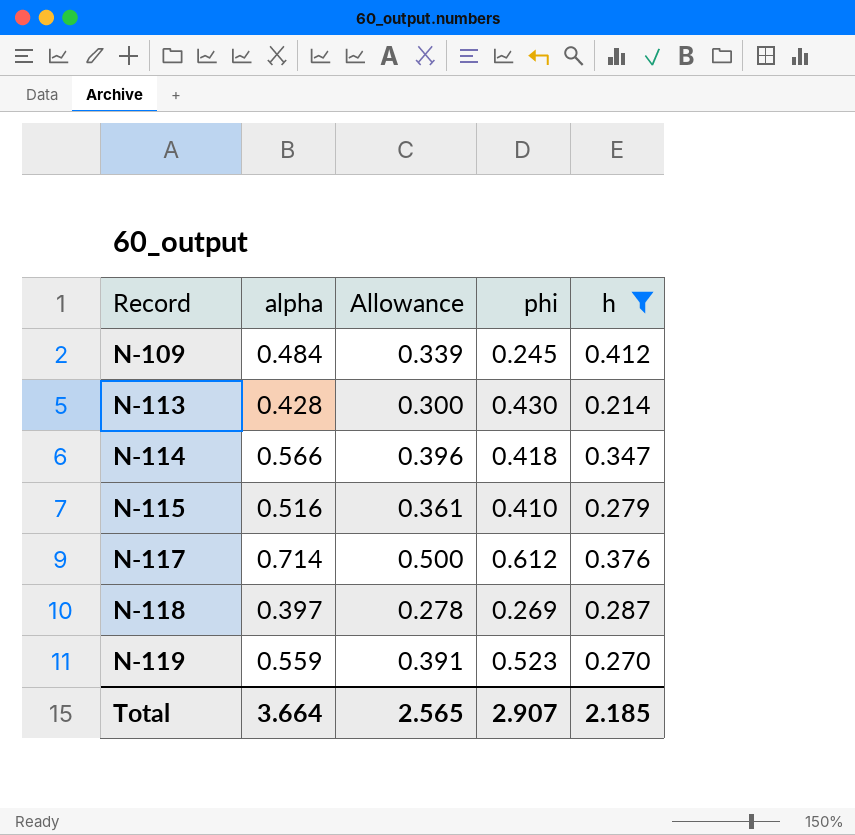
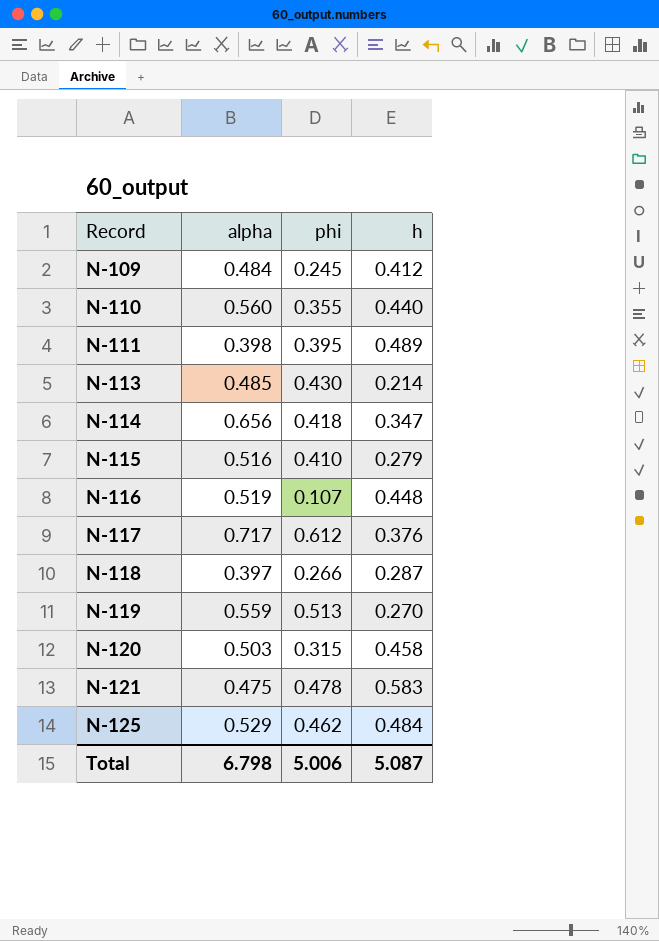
filter: h <= 0.412 -> none
column Allowance | formula: [alpha] * 0.7 -> none
N-113 | alpha: 0.428 -> 0.485
N-114 | alpha: 0.566 -> 0.656
N-117 | alpha: 0.714 -> 0.717
N-118 | phi: 0.269 -> 0.266
N-119 | phi: 0.523 -> 0.513
Total | alpha: 3.664 -> 6.798
Total | phi: 2.907 -> 5.006
Total | h: 2.185 -> 5.087

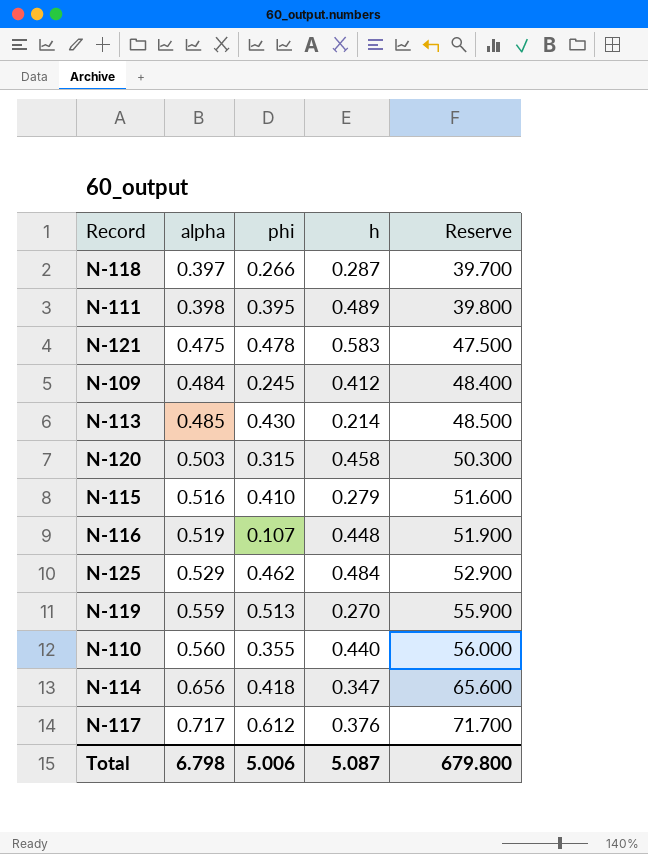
row order: Record ascending -> alpha ascending
column Reserve | formula: none -> [alpha] * 100

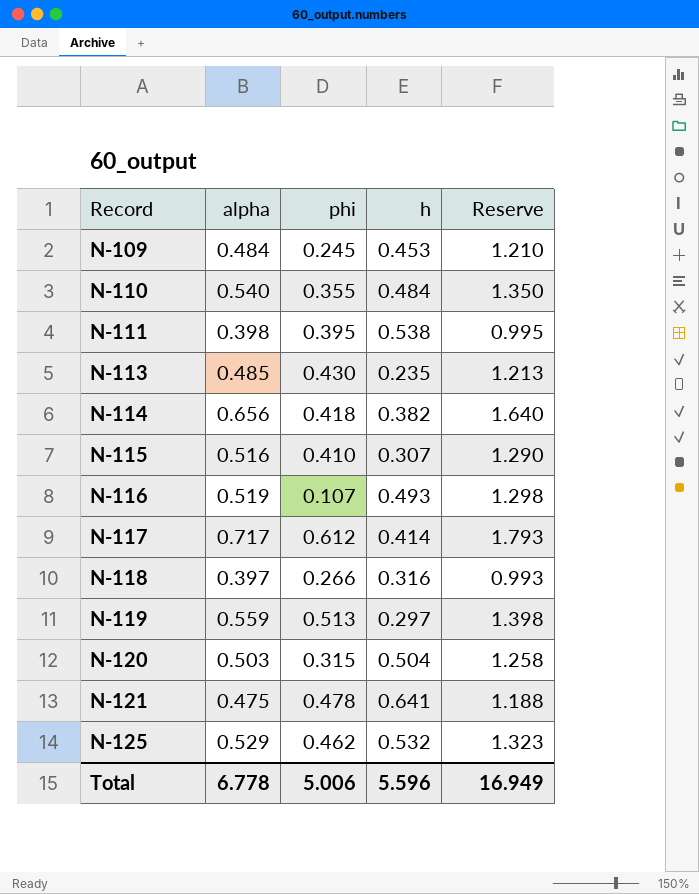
row order: alpha ascending -> Record ascending
column Reserve | formula: [alpha] * 100 -> [alpha] * 2.5
N-109 | h: 0.412 -> 0.453
N-110 | alpha: 0.560 -> 0.540
N-110 | h: 0.440 -> 0.484
N-111 | h: 0.489 -> 0.538
N-113 | h: 0.214 -> 0.235
N-114 | h: 0.347 -> 0.382
N-115 | h: 0.279 -> 0.307
N-116 | h: 0.448 -> 0.493
N-117 | h: 0.376 -> 0.414
N-118 | h: 0.287 -> 0.316
N-119 | h: 0.270 -> 0.297
N-120 | h: 0.458 -> 0.504
N-121 | h: 0.583 -> 0.641
N-125 | h: 0.484 -> 0.532
Total | alpha: 6.798 -> 6.778
Total | h: 5.087 -> 5.596
Total | Reserve: 679.800 -> 16.949

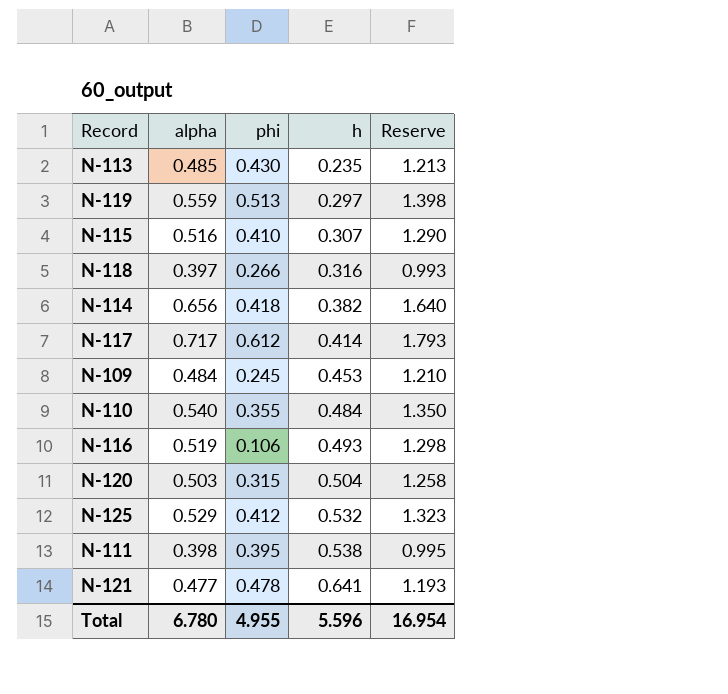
row order: Record ascending -> h ascending
N-116 | phi: 0.107 -> 0.106
N-125 | phi: 0.462 -> 0.412
N-121 | alpha: 0.475 -> 0.477
N-121 | Reserve: 1.188 -> 1.193
Total | alpha: 6.778 -> 6.780
Total | phi: 5.006 -> 4.955
Total | Reserve: 16.949 -> 16.954

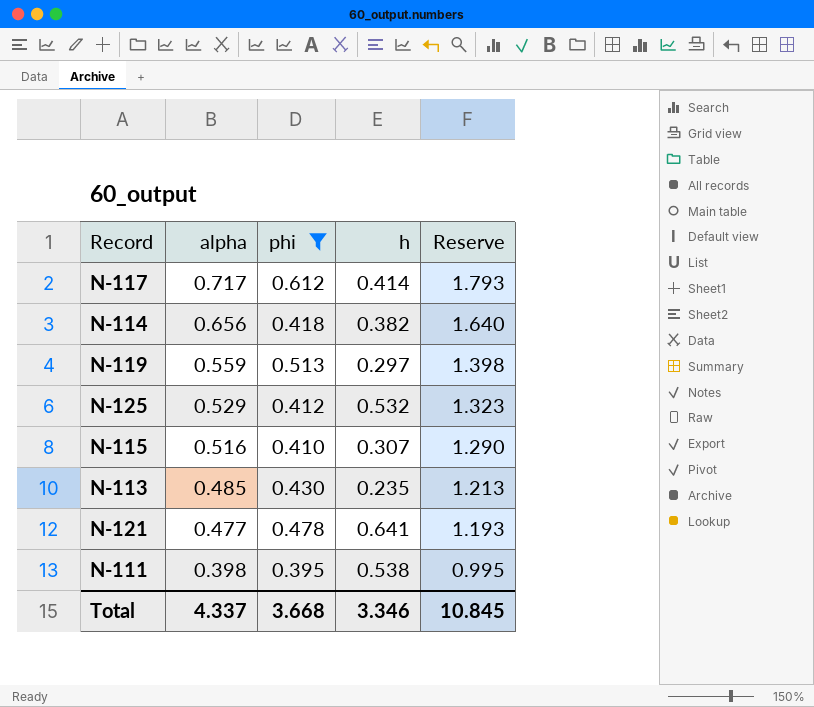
filter: none -> phi >= 0.395
row order: h ascending -> alpha descending
Total | alpha: 6.780 -> 4.337
Total | phi: 4.955 -> 3.668
Total | h: 5.596 -> 3.346
Total | Reserve: 16.954 -> 10.845

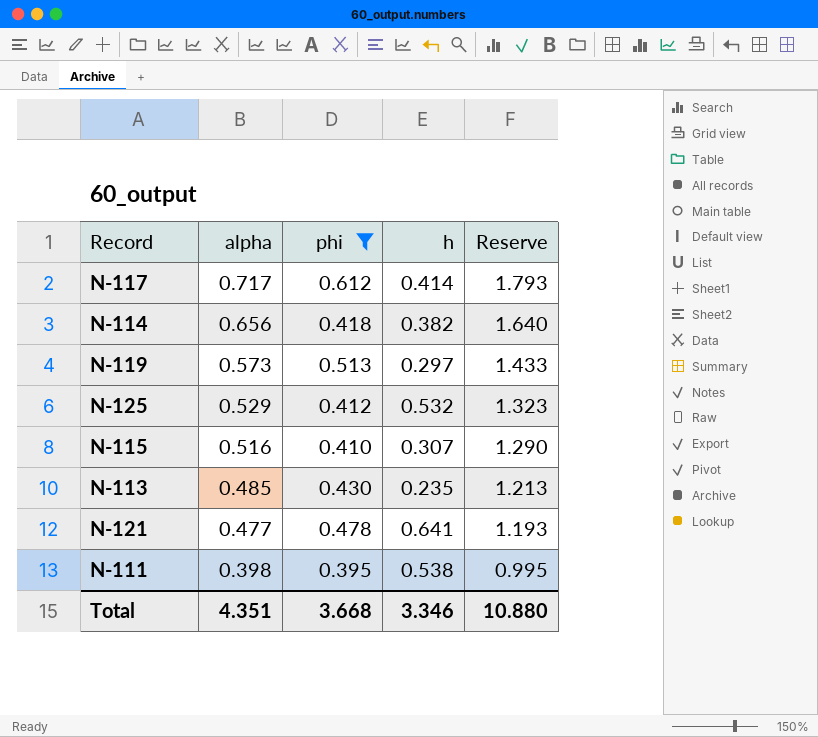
N-119 | alpha: 0.559 -> 0.573
N-119 | Reserve: 1.398 -> 1.433
Total | alpha: 4.337 -> 4.351
Total | Reserve: 10.845 -> 10.880

